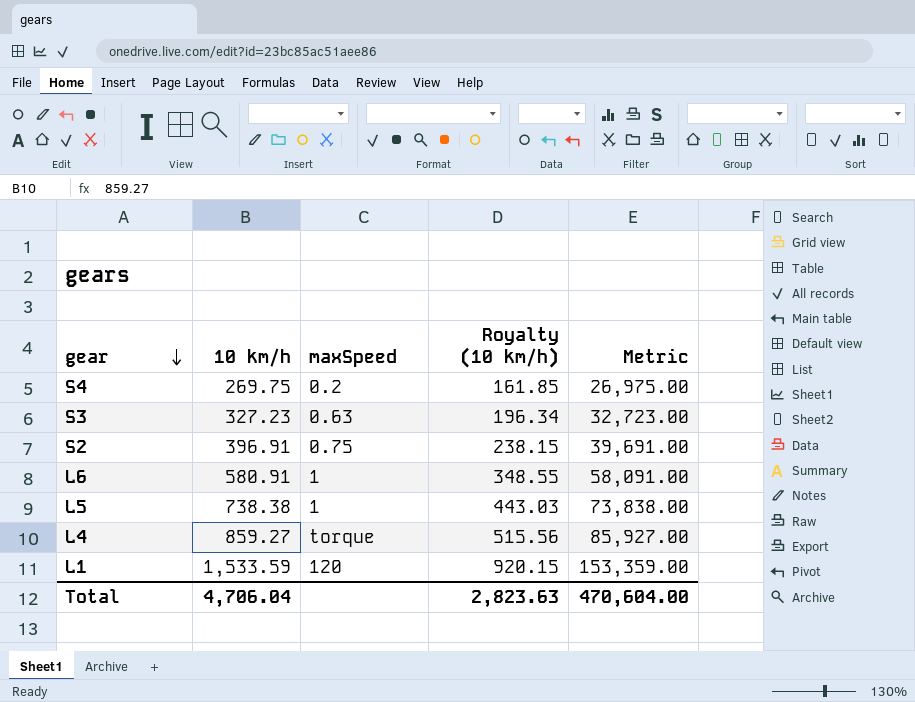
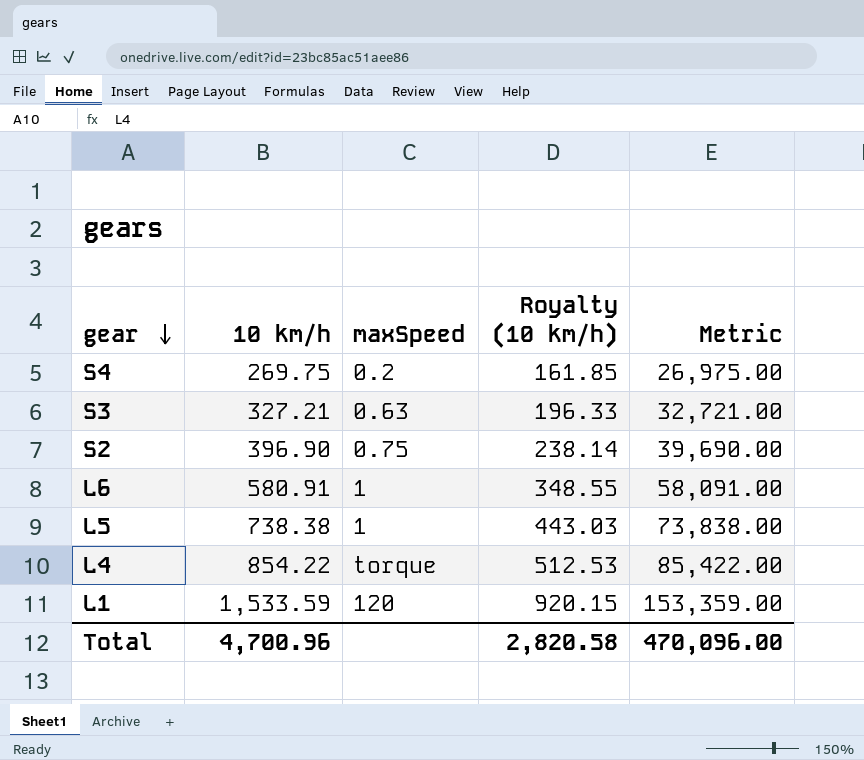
S3 | 10 km/h: 327.23 -> 327.21
S3 | Royalty (10 km/h): 196.34 -> 196.33
S3 | Metric: 32,723.00 -> 32,721.00
S2 | 10 km/h: 396.91 -> 396.90
S2 | Royalty (10 km/h): 238.15 -> 238.14
S2 | Metric: 39,691.00 -> 39,690.00
L4 | 10 km/h: 859.27 -> 854.22
L4 | Royalty (10 km/h): 515.56 -> 512.53
L4 | Metric: 85,927.00 -> 85,422.00
Total | 10 km/h: 4,706.04 -> 4,700.96
Total | Royalty (10 km/h): 2,823.63 -> 2,820.58
Total | Metric: 470,604.00 -> 470,096.00

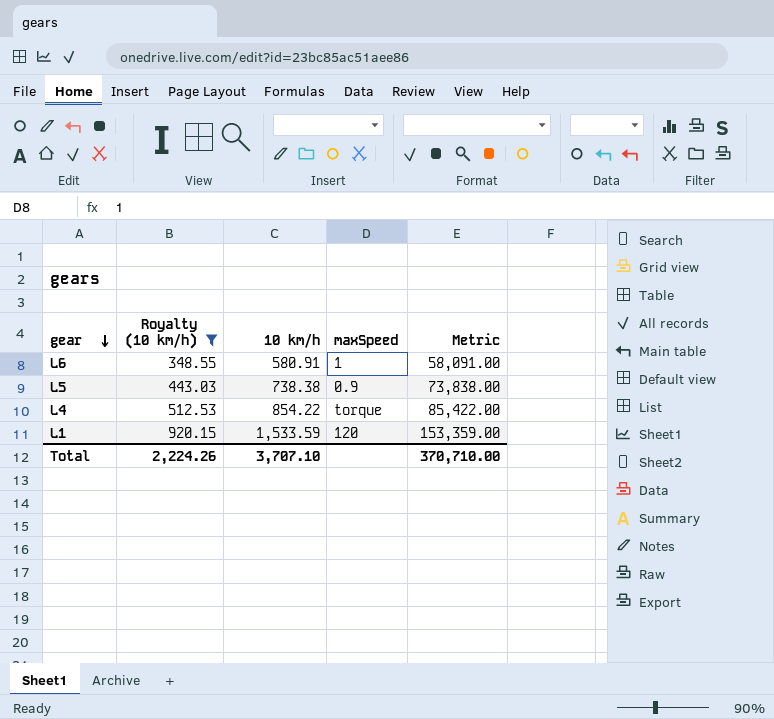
filter: none -> Royalty (10 km/h) >= 348.55
column Royalty (10 km/h) | position: 4 -> 2
L5 | maxSpeed: 1 -> 0.9
Total | Royalty (10 km/h): 2,820.58 -> 2,224.26
Total | 10 km/h: 4,700.96 -> 3,707.10
Total | Metric: 470,096.00 -> 370,710.00

